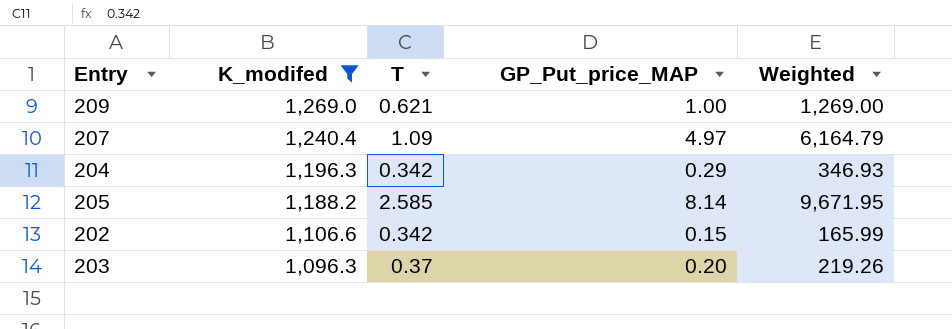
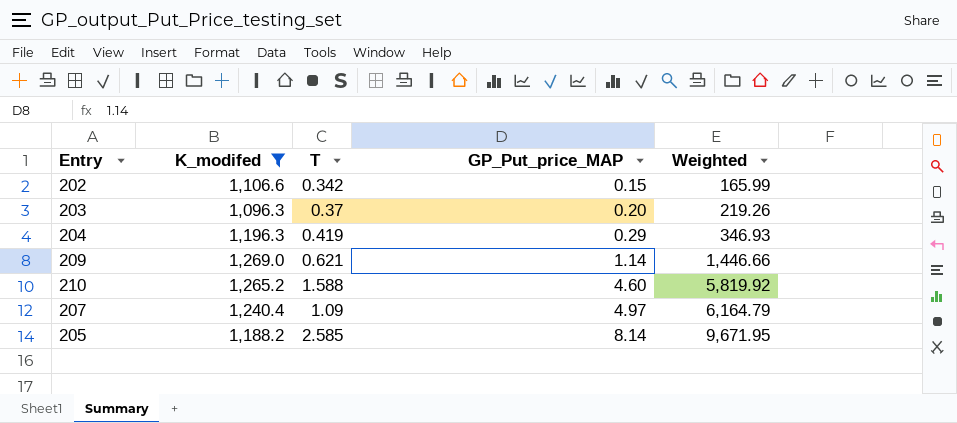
row order: K_modifed descending -> GP_Put_price_MAP ascending
204 | T: 0.342 -> 0.419
209 | GP_Put_price_MAP: 1.00 -> 1.14
209 | Weighted: 1,269.00 -> 1,446.66
row 210: none -> 1,265.2 | 1.588 | 4.60 | 5,819.92

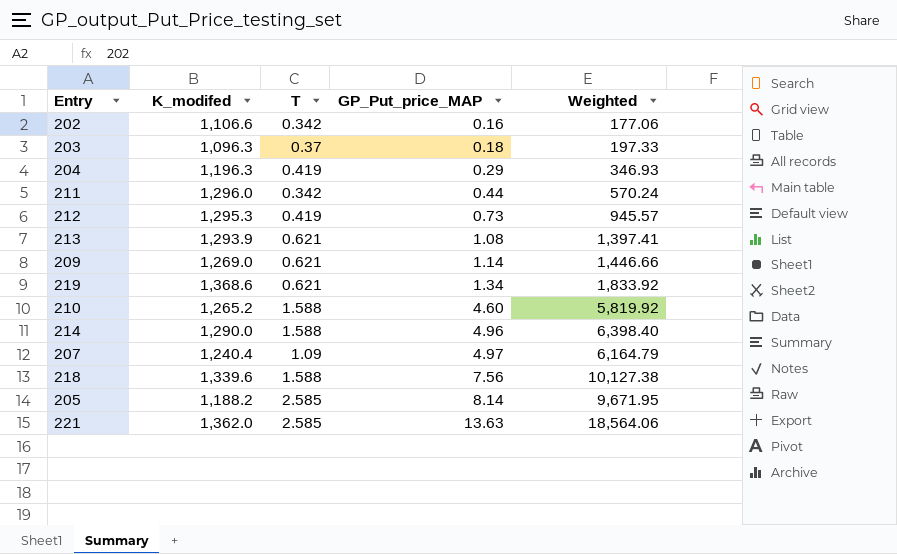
filter: K_modifed <= 1,269.0 -> none
202 | GP_Put_price_MAP: 0.15 -> 0.16
202 | Weighted: 165.99 -> 177.06
203 | GP_Put_price_MAP: 0.20 -> 0.18
203 | Weighted: 219.26 -> 197.33

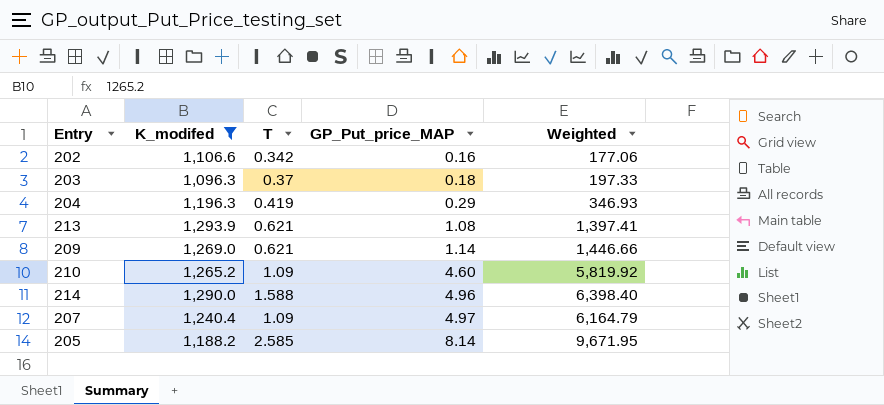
filter: none -> K_modifed <= 1,293.9
210 | T: 1.588 -> 1.09

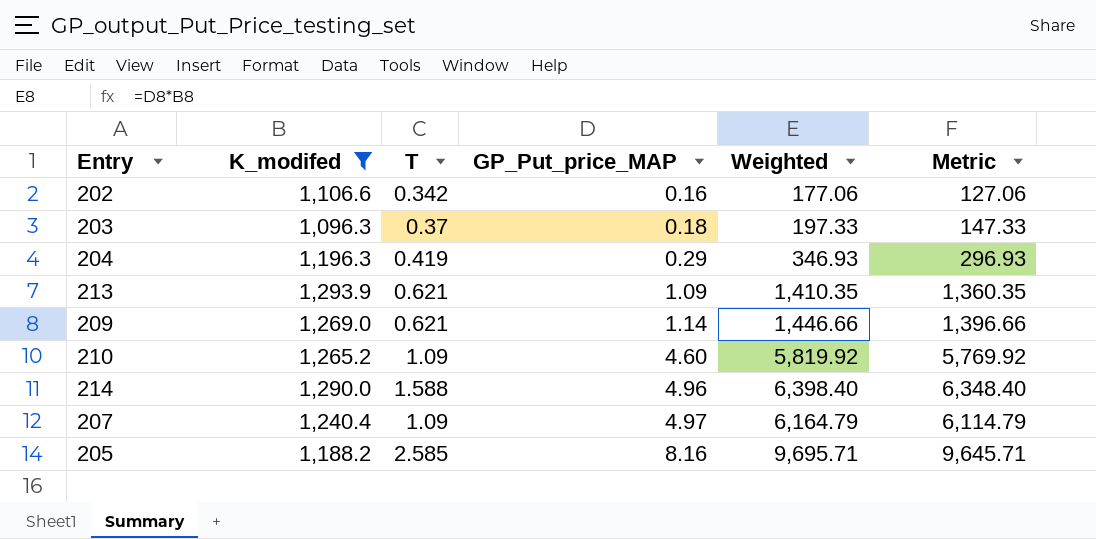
column Metric | formula: none -> [Weighted] - 50
213 | GP_Put_price_MAP: 1.08 -> 1.09
213 | Weighted: 1,397.41 -> 1,410.35
205 | GP_Put_price_MAP: 8.14 -> 8.16
205 | Weighted: 9,671.95 -> 9,695.71

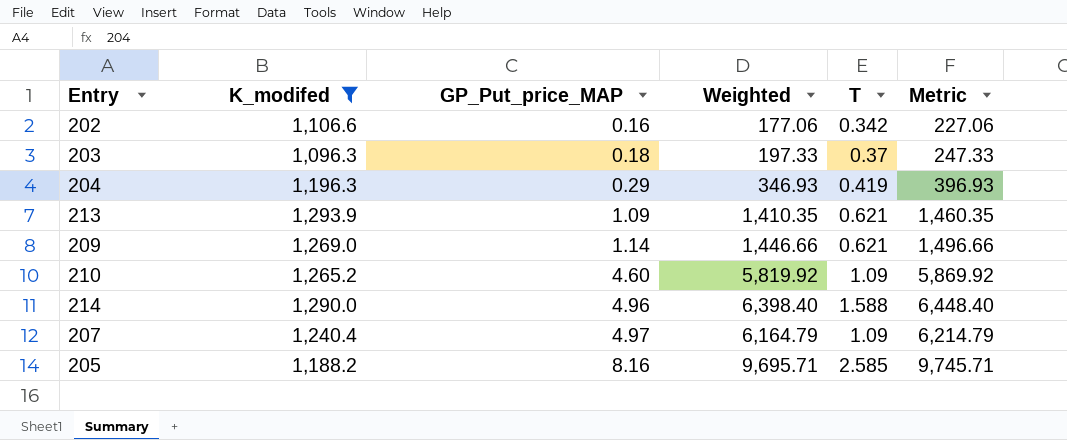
column T | position: 3 -> 5
column Metric | formula: [Weighted] - 50 -> [Weighted] + 50

